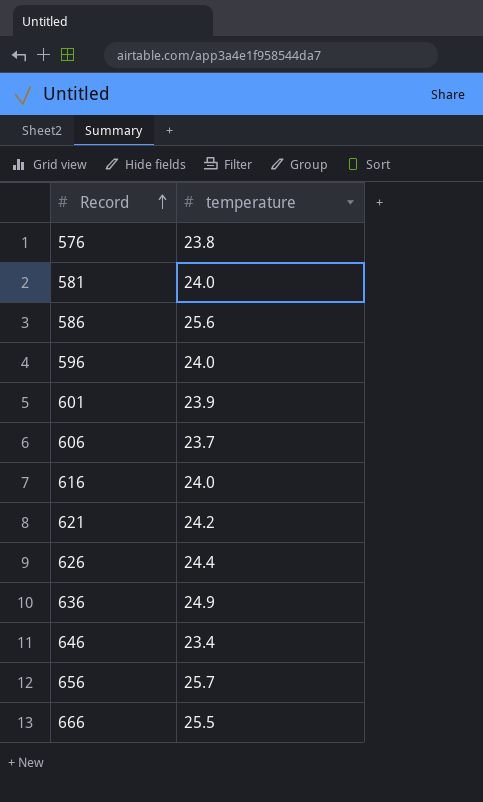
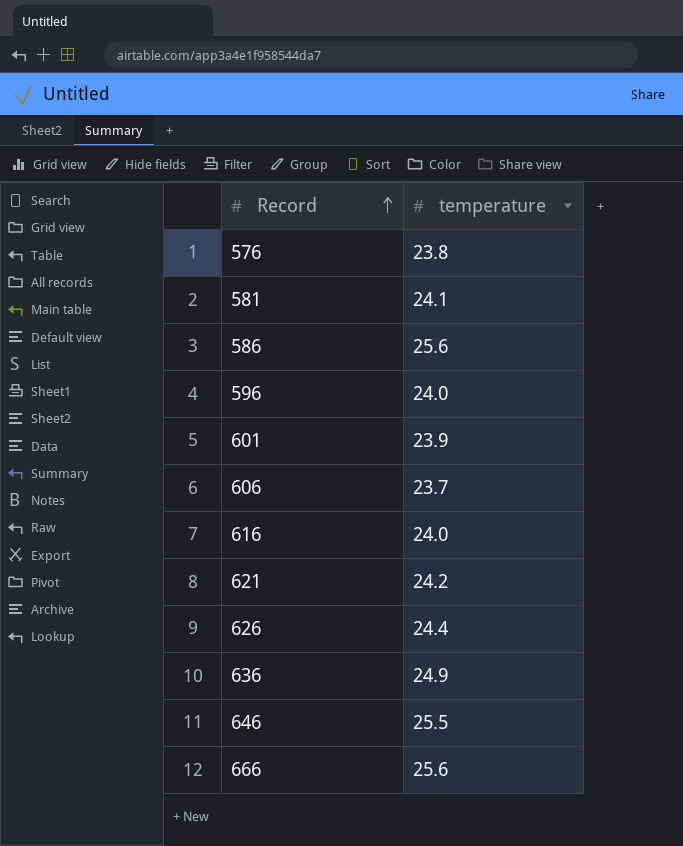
row 656: 25.7 -> none
581 | temperature: 24.0 -> 24.1
646 | temperature: 23.4 -> 25.5
666 | temperature: 25.5 -> 25.6

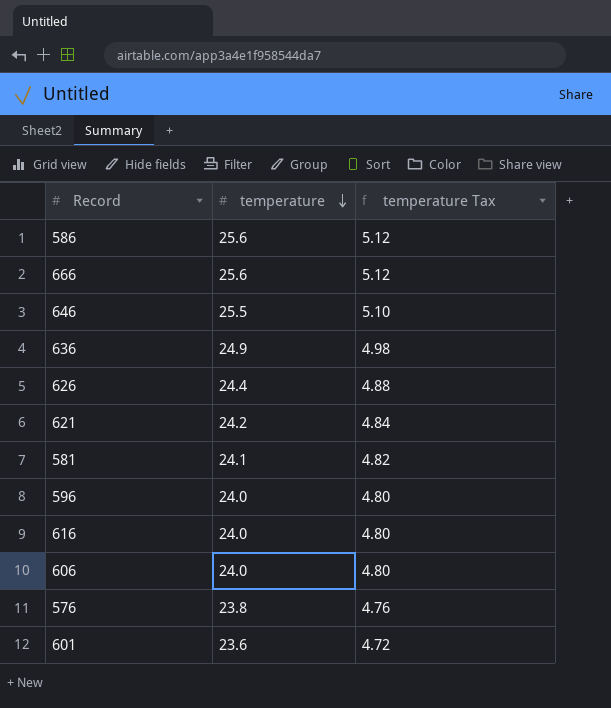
row order: Record ascending -> temperature descending
column temperature Tax | formula: none -> [temperature] * 0.2
606 | temperature: 23.7 -> 24.0
601 | temperature: 23.9 -> 23.6

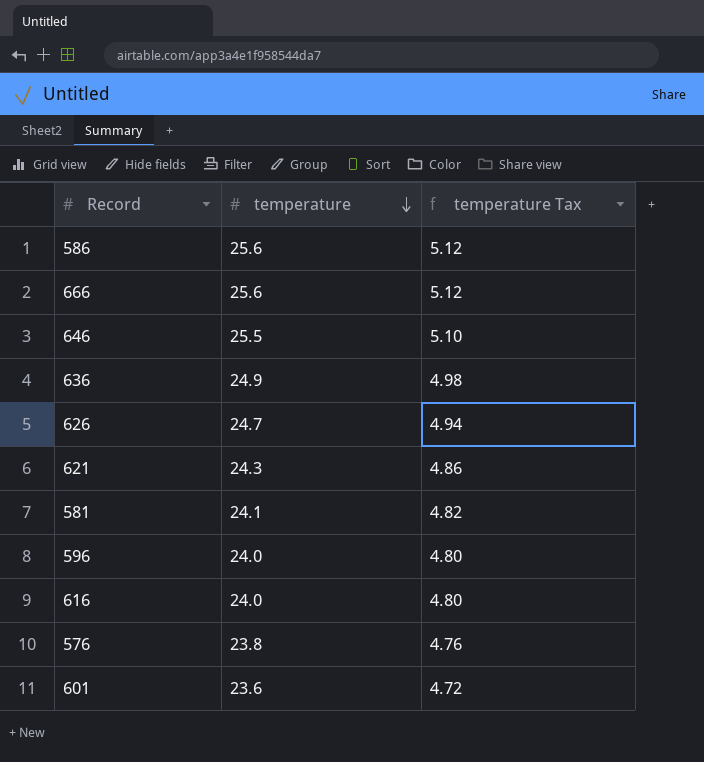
row 606: 24.0 | 4.80 -> none
626 | temperature: 24.4 -> 24.7
626 | temperature Tax: 4.88 -> 4.94
621 | temperature: 24.2 -> 24.3
621 | temperature Tax: 4.84 -> 4.86

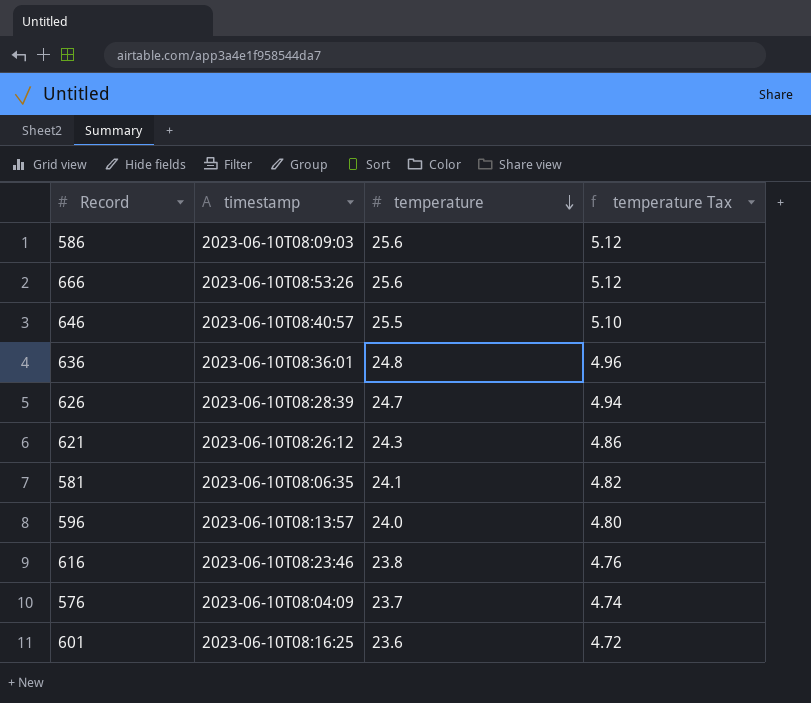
column timestamp | position: none -> 2
636 | temperature: 24.9 -> 24.8
636 | temperature Tax: 4.98 -> 4.96
616 | temperature: 24.0 -> 23.8
616 | temperature Tax: 4.80 -> 4.76
576 | temperature: 23.8 -> 23.7
576 | temperature Tax: 4.76 -> 4.74

